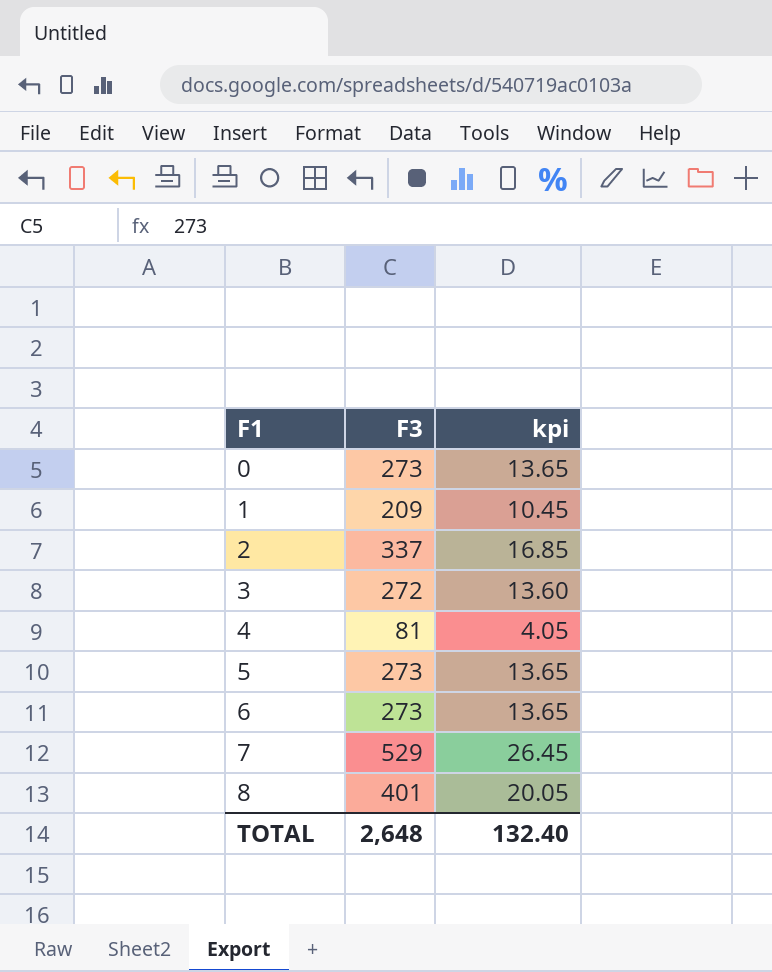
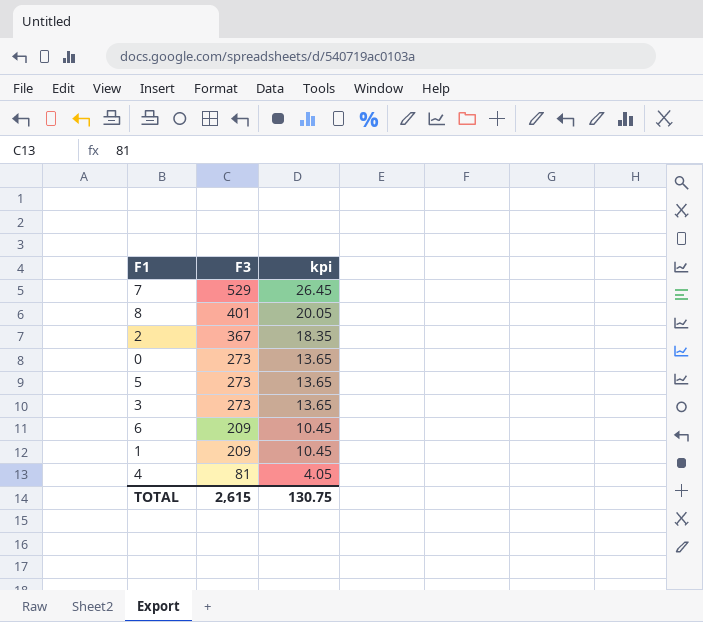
row order: F1 ascending -> F3 descending
2 | F3: 337 -> 367
2 | kpi: 16.85 -> 18.35
3 | F3: 272 -> 273
3 | kpi: 13.60 -> 13.65
6 | F3: 273 -> 209
6 | kpi: 13.65 -> 10.45
TOTAL | F3: 2,648 -> 2,615
TOTAL | kpi: 132.40 -> 130.75

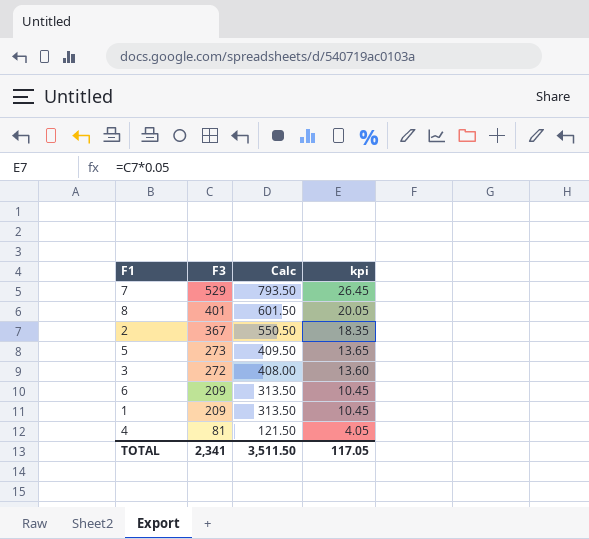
column Calc | formula: none -> [F3] * 1.5
row 0: 273 | 13.65 -> none
3 | F3: 273 -> 272
3 | kpi: 13.65 -> 13.60
TOTAL | F3: 2,615 -> 2,341
TOTAL | kpi: 130.75 -> 117.05

